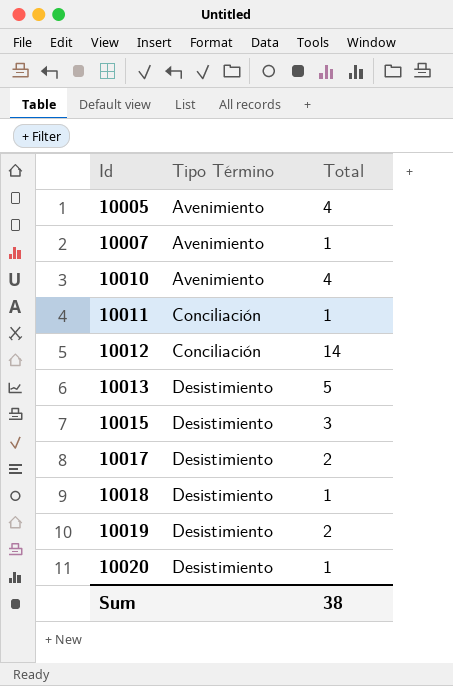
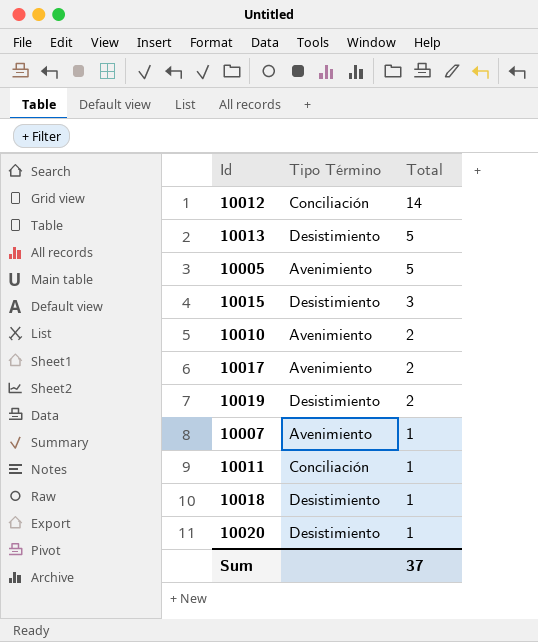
row order: Id ascending -> Total descending
10005 | Total: 4 -> 5
10010 | Total: 4 -> 2
10017 | Tipo Término: Desistimiento -> Avenimiento
Sum | Total: 38 -> 37

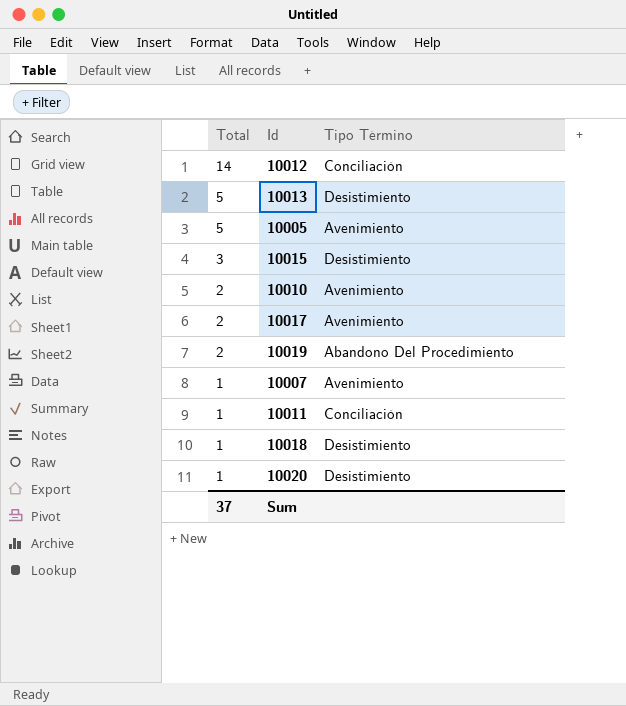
column Total | position: 3 -> 1
10019 | Tipo Término: Desistimiento -> Abandono Del Procedimiento

